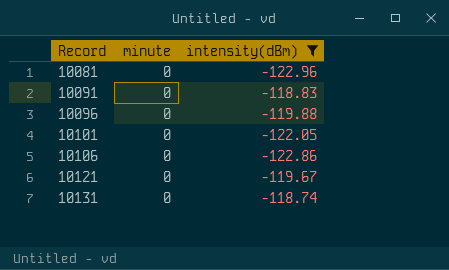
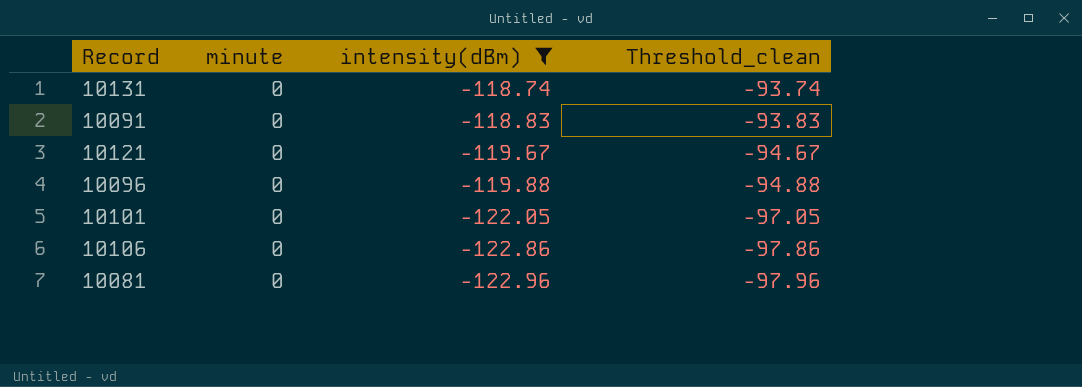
row order: Record ascending -> intensity(dBm) descending
column Threshold_clean | formula: none -> [intensity(dBm)] + 25

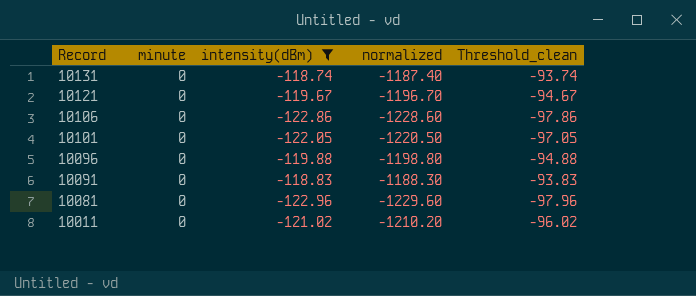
row order: intensity(dBm) descending -> Record descending
column normalized | formula: none -> [intensity(dBm)] * 10
row 10011: none -> 0 | -121.02 | -1210.20 | -96.02

